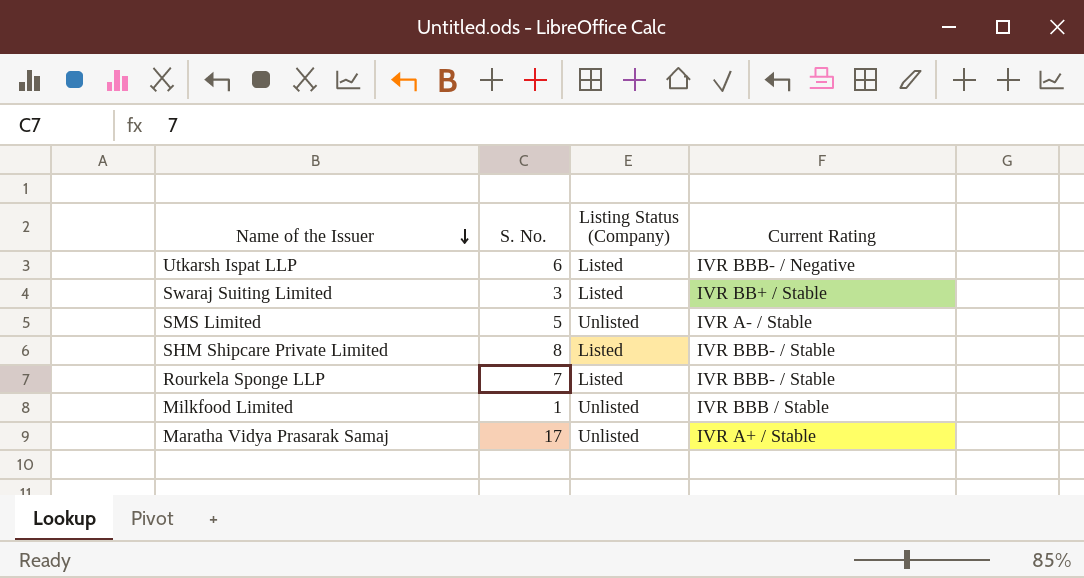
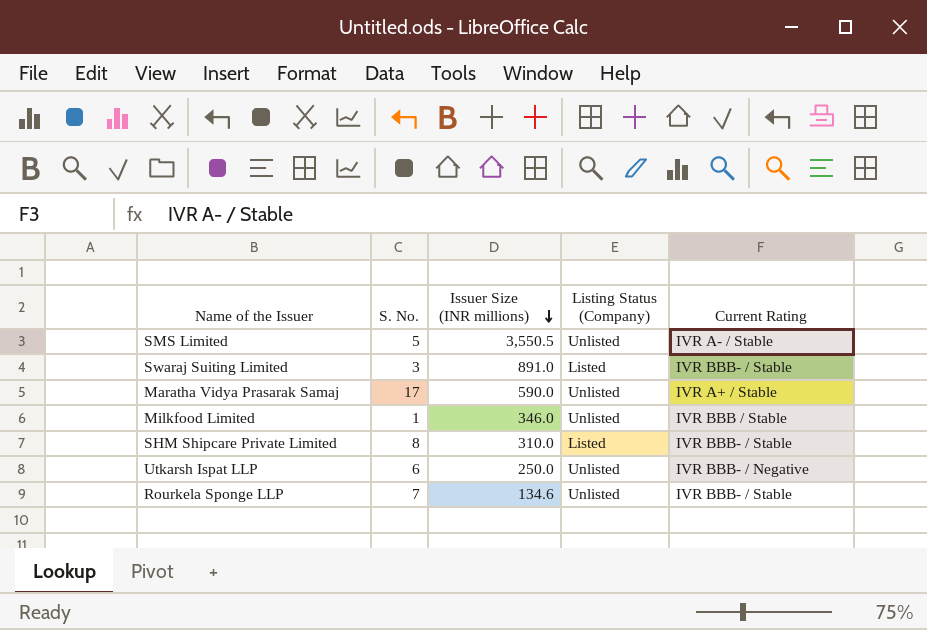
row order: Name of the Issuer descending -> Issuer Size (INR millions) descending
column Issuer Size (INR millions) | position: none -> 3
Swaraj Suiting Limited | Current Rating: IVR BB+ / Stable -> IVR BBB- / Stable
Utkarsh Ispat LLP | Listing Status (Company): Listed -> Unlisted
Rourkela Sponge LLP | Listing Status (Company): Listed -> Unlisted

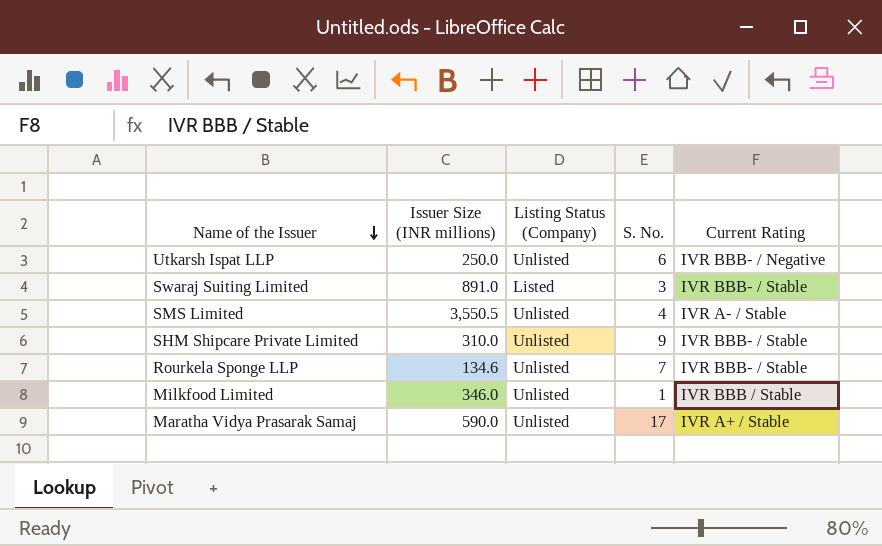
row order: Issuer Size (INR millions) descending -> Name of the Issuer descending
column S. No. | position: 2 -> 4
SMS Limited | S. No.: 5 -> 4
SHM Shipcare Private Limited | Listing Status (Company): Listed -> Unlisted
SHM Shipcare Private Limited | S. No.: 8 -> 9

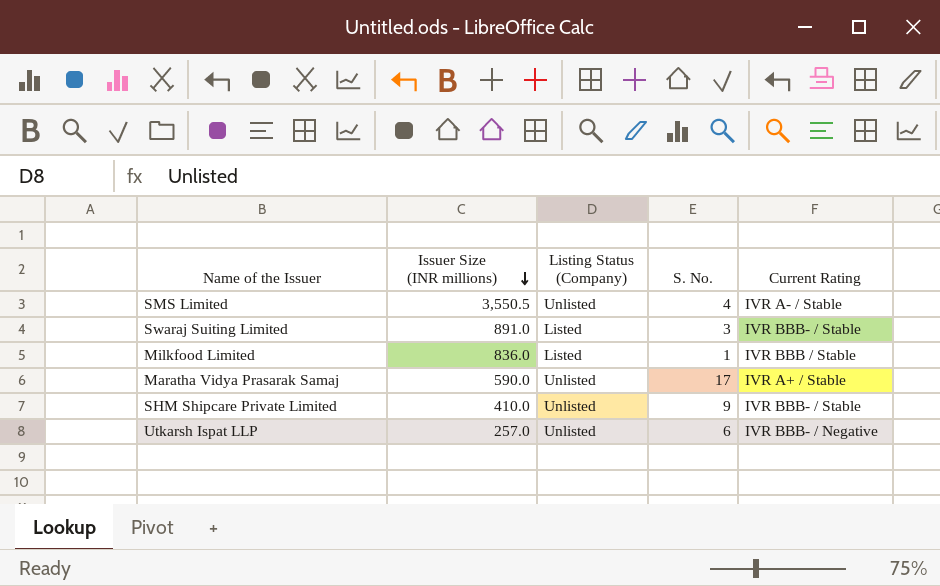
row order: Name of the Issuer descending -> Issuer Size (INR millions) descending
row Rourkela Sponge LLP: 134.6 | Unlisted | 7 | IVR BBB- / Stable -> none
Milkfood Limited | Issuer Size (INR millions): 346.0 -> 836.0
Milkfood Limited | Listing Status (Company): Unlisted -> Listed
SHM Shipcare Private Limited | Issuer Size (INR millions): 310.0 -> 410.0
Utkarsh Ispat LLP | Issuer Size (INR millions): 250.0 -> 257.0

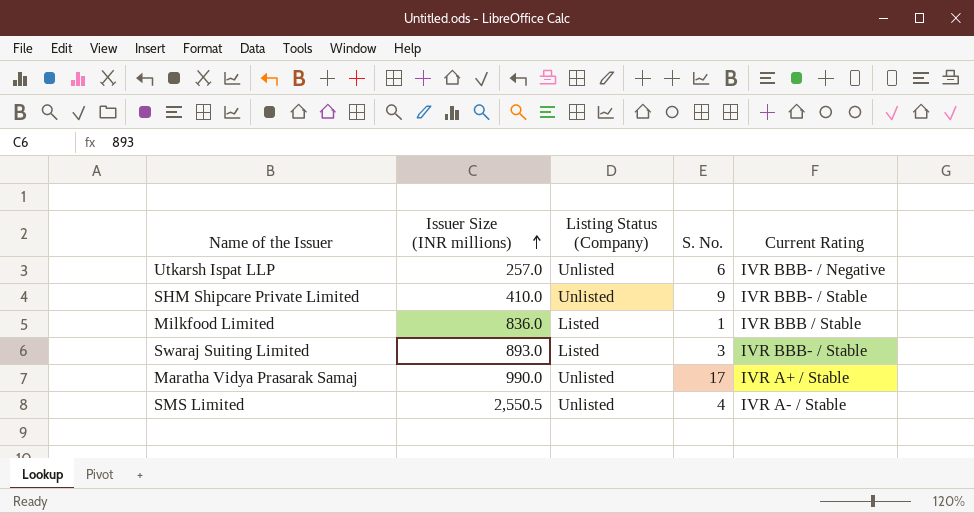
row order: Issuer Size (INR millions) descending -> Issuer Size (INR millions) ascending
Swaraj Suiting Limited | Issuer Size (INR millions): 891.0 -> 893.0
Maratha Vidya Prasarak Samaj | Issuer Size (INR millions): 590.0 -> 990.0
SMS Limited | Issuer Size (INR millions): 3,550.5 -> 2,550.5

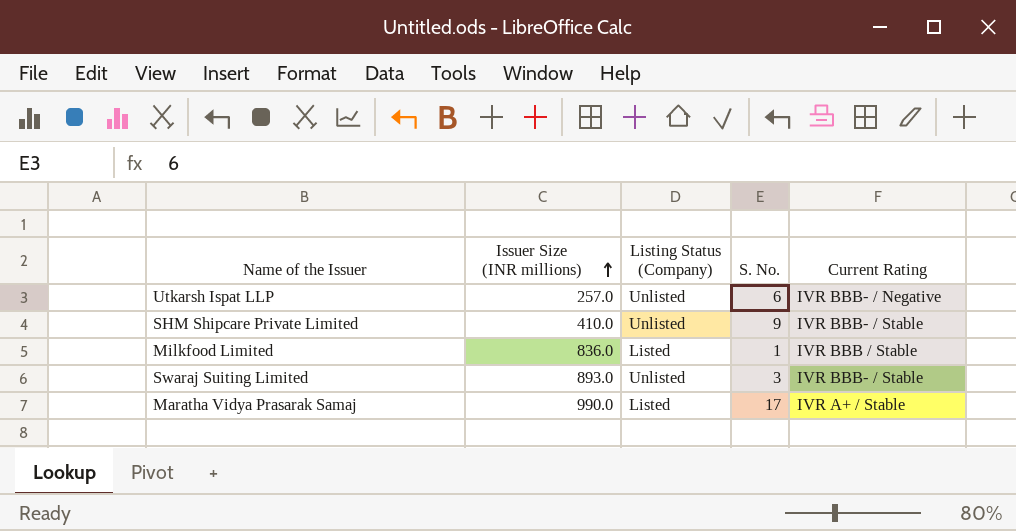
row SMS Limited: 2,550.5 | Unlisted | 4 | IVR A- / Stable -> none
Swaraj Suiting Limited | Listing Status (Company): Listed -> Unlisted
Maratha Vidya Prasarak Samaj | Listing Status (Company): Unlisted -> Listed

